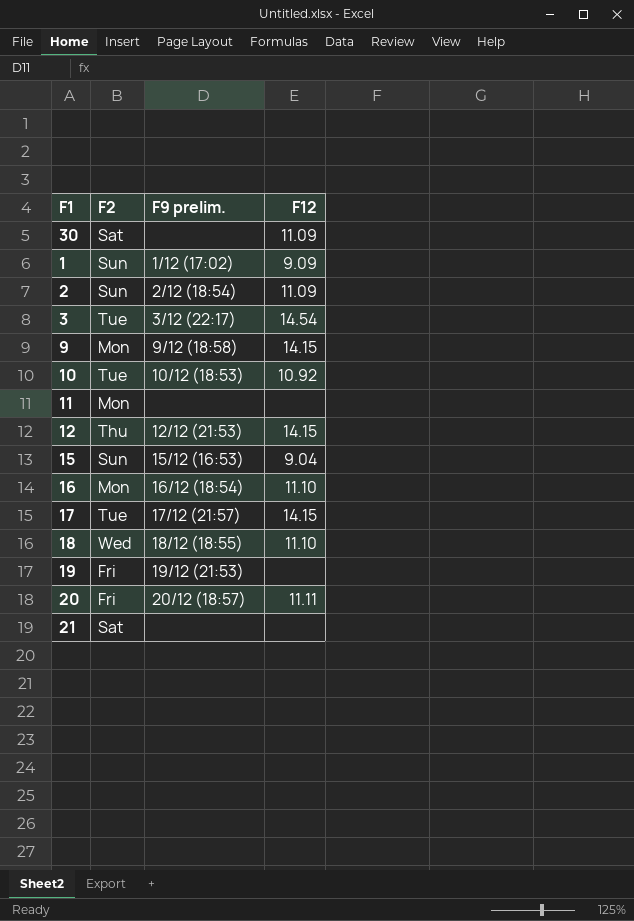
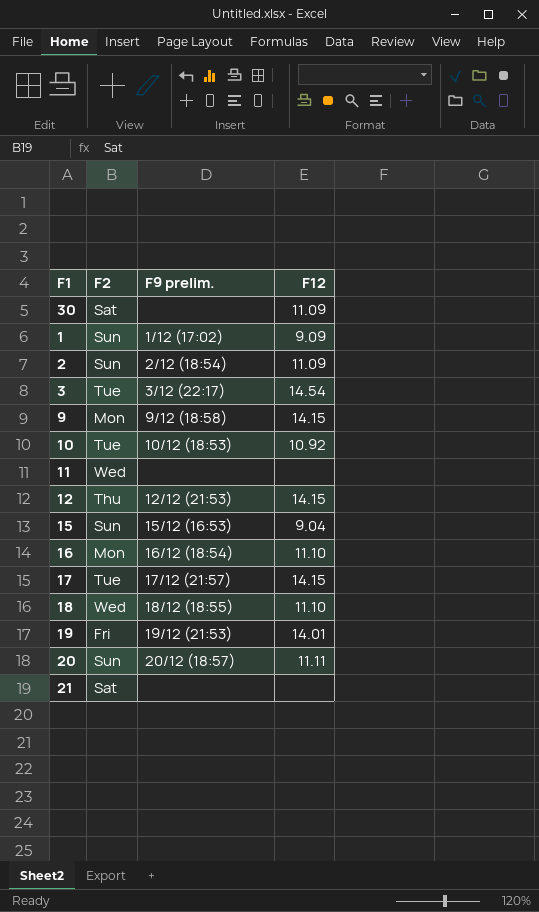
11 | F2: Mon -> Wed
19 | F12: none -> 14.01
20 | F2: Fri -> Sun

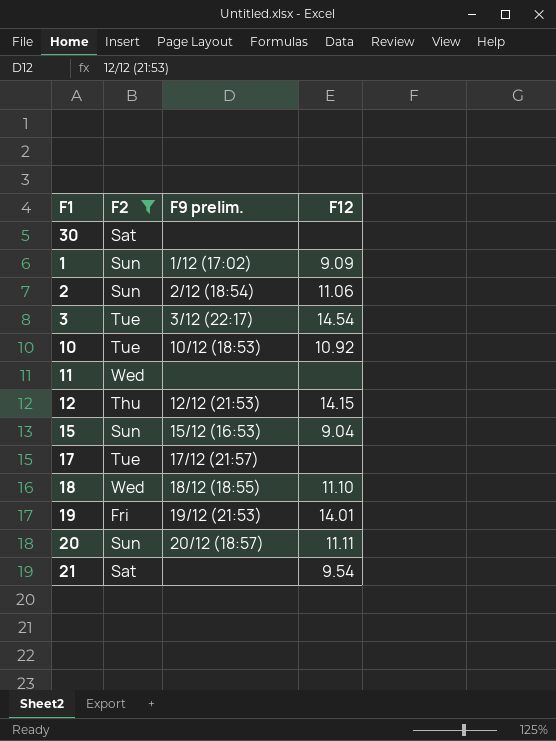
filter: none -> F2 != Mon
30 | F12: 11.09 -> none
2 | F12: 11.09 -> 11.06
17 | F12: 14.15 -> none
21 | F12: none -> 9.54

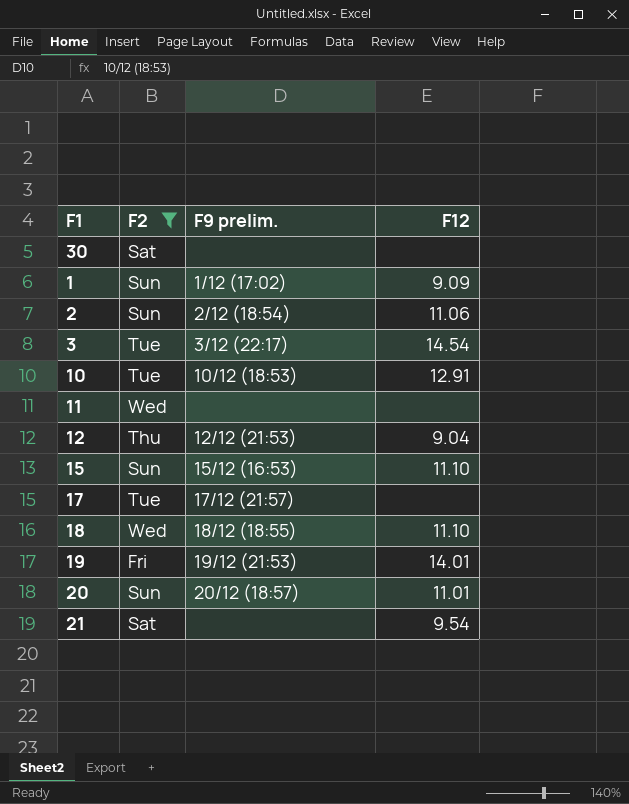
10 | F12: 10.92 -> 12.91
12 | F12: 14.15 -> 9.04
15 | F12: 9.04 -> 11.10
20 | F12: 11.11 -> 11.01

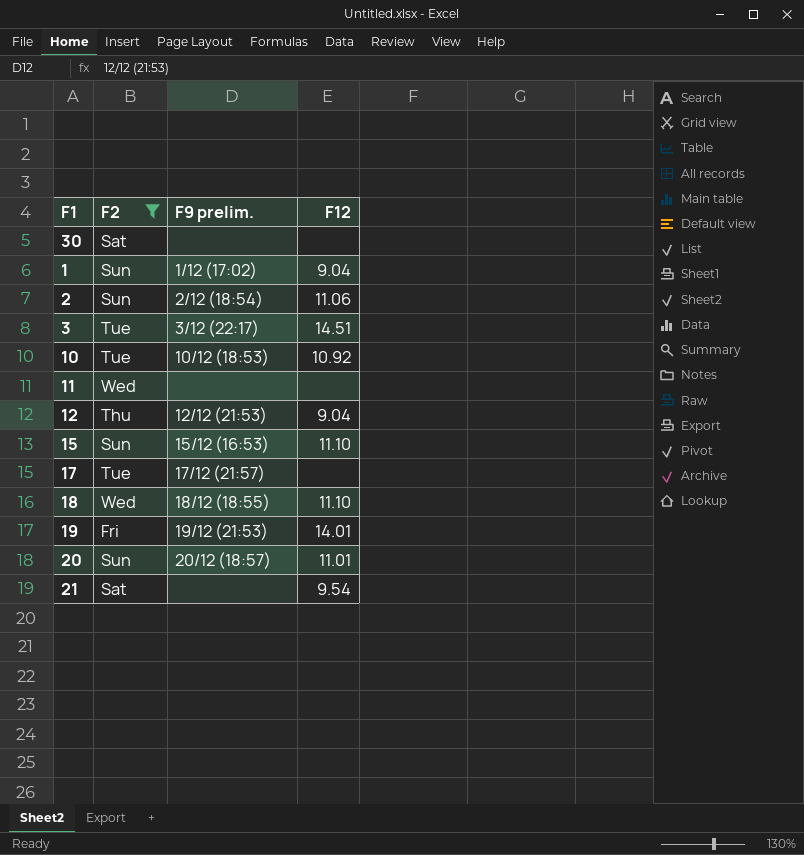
1 | F12: 9.09 -> 9.04
3 | F12: 14.54 -> 14.51
10 | F12: 12.91 -> 10.92

